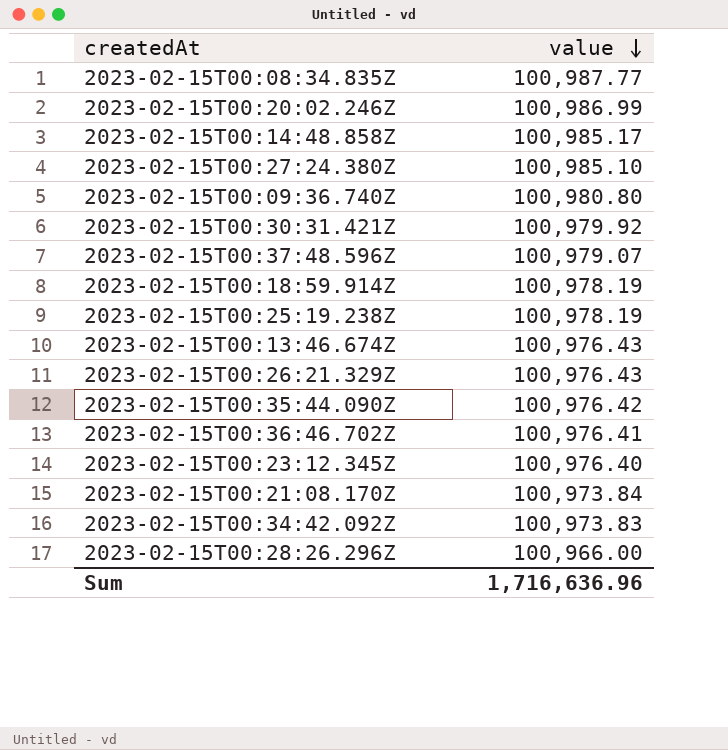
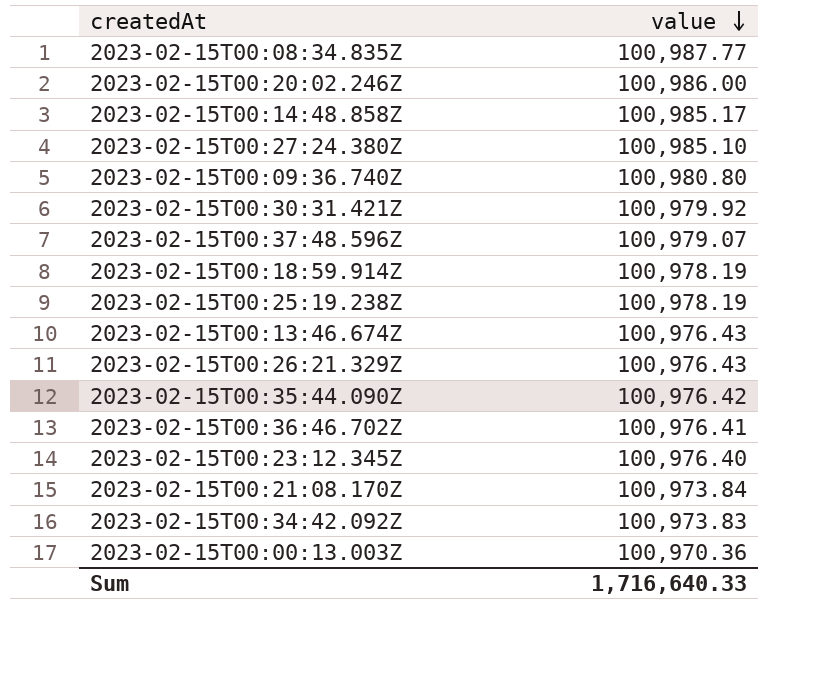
row 2023-02-15T00:28:26.296Z: 100,966.00 -> none
2023-02-15T00:20:02.246Z | value: 100,986.99 -> 100,986.00
row 2023-02-15T00:00:13.003Z: none -> 100,970.36
Sum | value: 1,716,636.96 -> 1,716,640.33

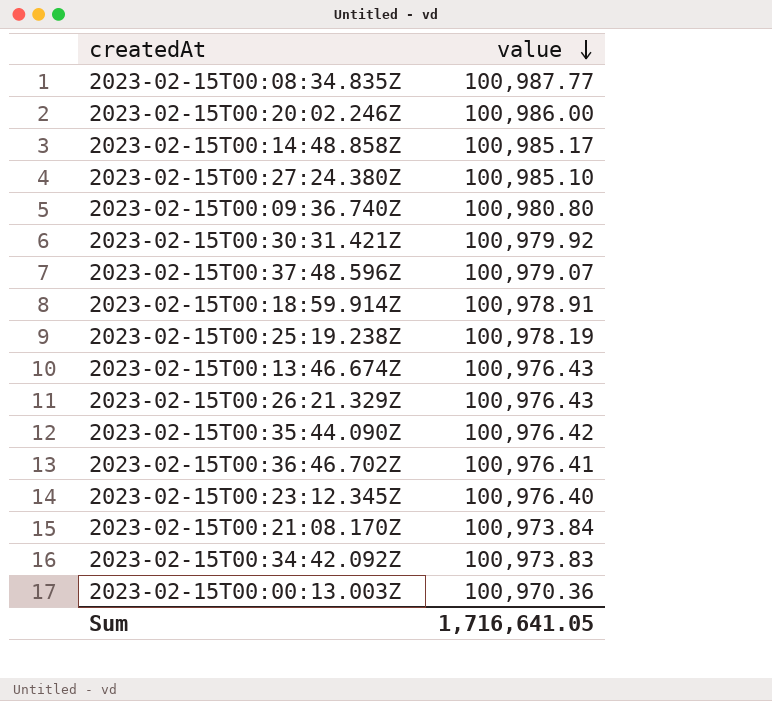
2023-02-15T00:18:59.914Z | value: 100,978.19 -> 100,978.91
Sum | value: 1,716,640.33 -> 1,716,641.05

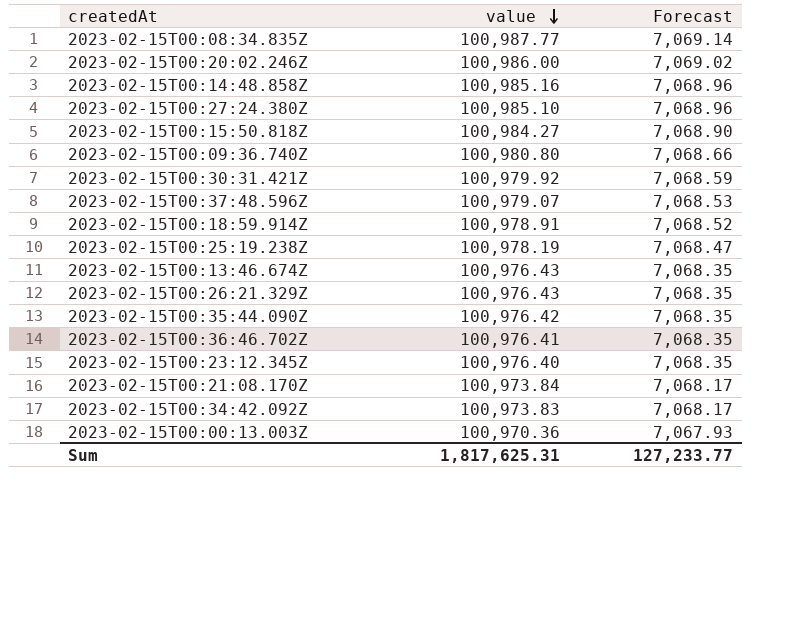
column Forecast | formula: none -> [value] * 0.07
2023-02-15T00:14:48.858Z | value: 100,985.17 -> 100,985.16
row 2023-02-15T00:15:50.818Z: none -> 100,984.27 | 7,068.90
Sum | value: 1,716,641.05 -> 1,817,625.31

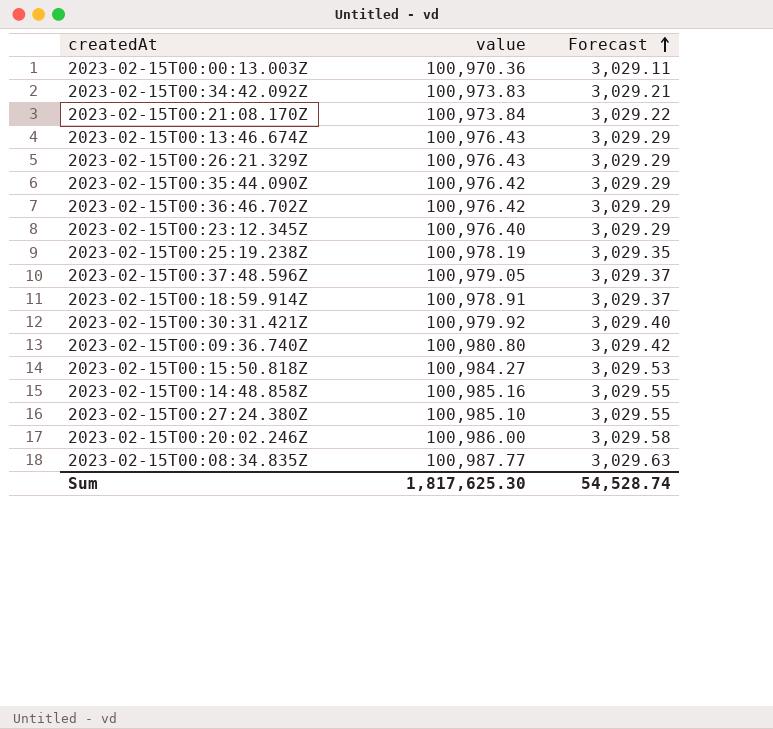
row order: value descending -> Forecast ascending
column Forecast | formula: [value] * 0.07 -> [value] * 0.03
2023-02-15T00:36:46.702Z | value: 100,976.41 -> 100,976.42
2023-02-15T00:37:48.596Z | value: 100,979.07 -> 100,979.05
Sum | value: 1,817,625.31 -> 1,817,625.30
Sum | Forecast: 127,233.77 -> 54,528.74

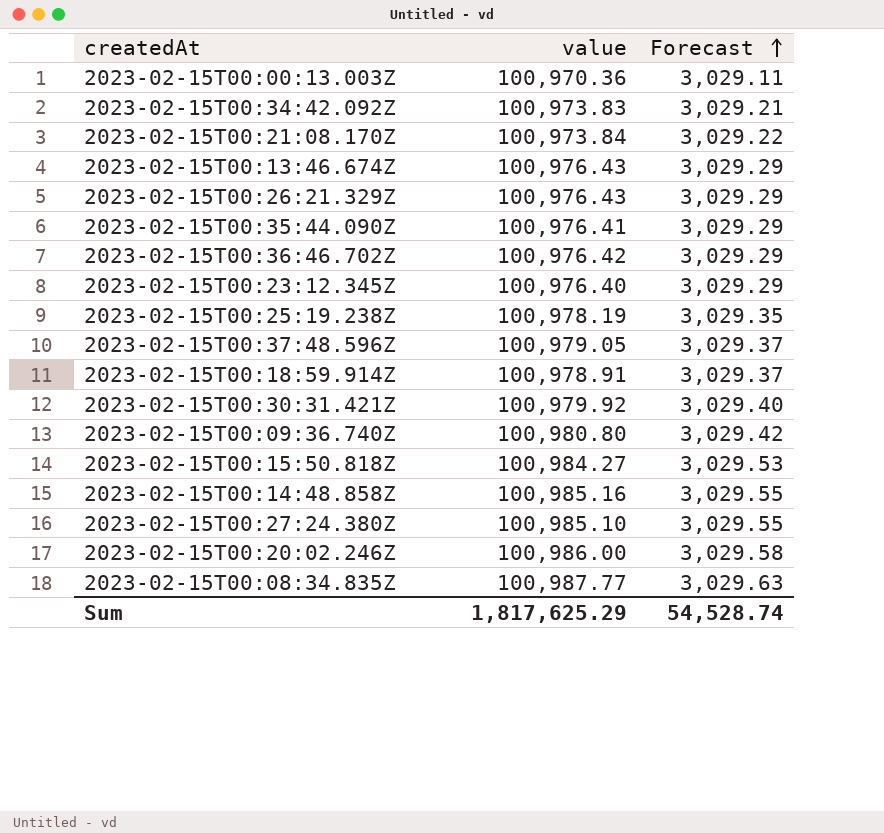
2023-02-15T00:35:44.090Z | value: 100,976.42 -> 100,976.41
Sum | value: 1,817,625.30 -> 1,817,625.29

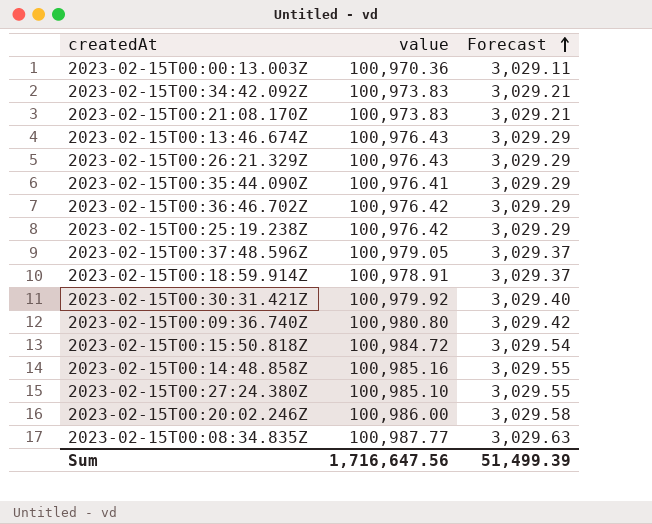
row 2023-02-15T00:23:12.345Z: 100,976.40 | 3,029.29 -> none
2023-02-15T00:21:08.170Z | value: 100,973.84 -> 100,973.83
2023-02-15T00:21:08.170Z | Forecast: 3,029.22 -> 3,029.21
2023-02-15T00:25:19.238Z | value: 100,978.19 -> 100,976.42
2023-02-15T00:25:19.238Z | Forecast: 3,029.35 -> 3,029.29
2023-02-15T00:15:50.818Z | value: 100,984.27 -> 100,984.72
2023-02-15T00:15:50.818Z | Forecast: 3,029.53 -> 3,029.54
Sum | value: 1,817,625.29 -> 1,716,647.56
Sum | Forecast: 54,528.74 -> 51,499.39

